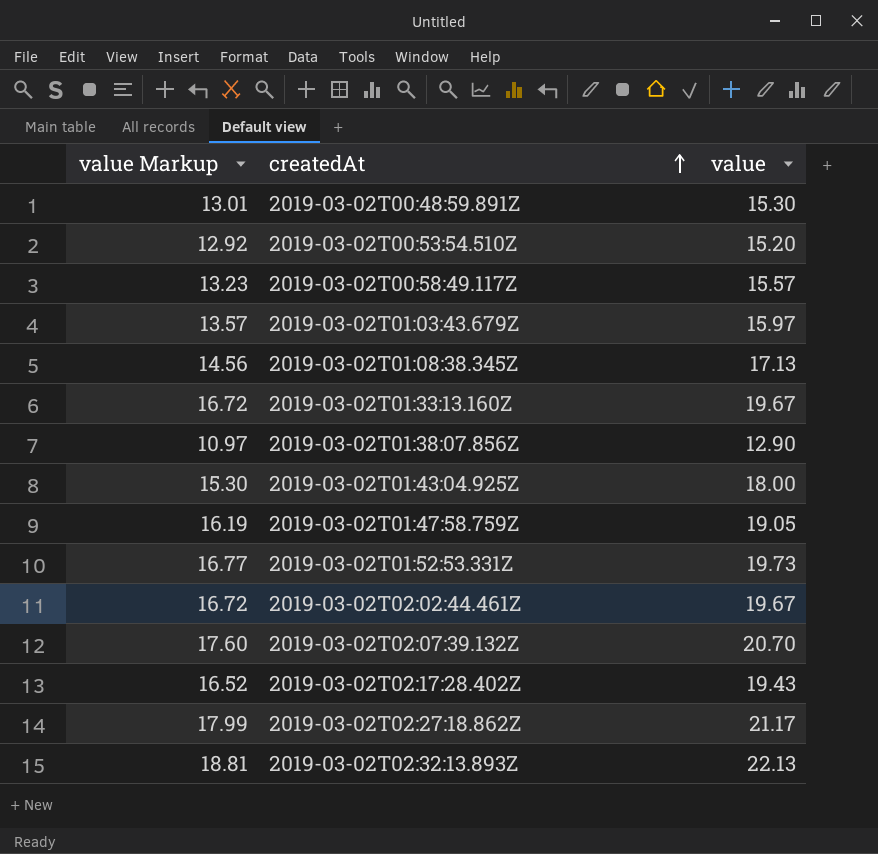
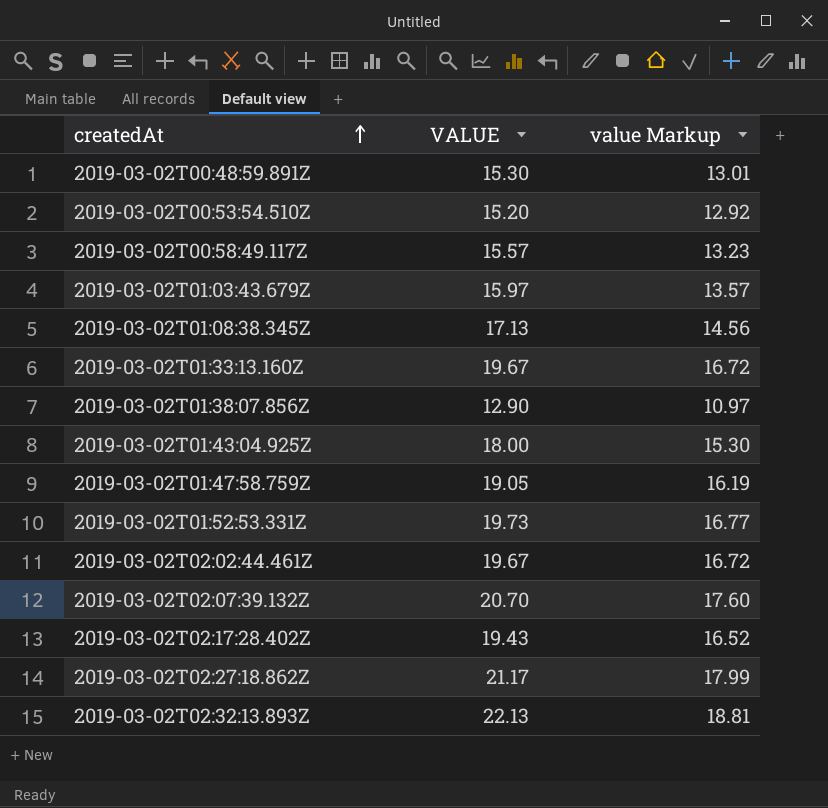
column name: value -> VALUE
column value Markup | position: 1 -> 3

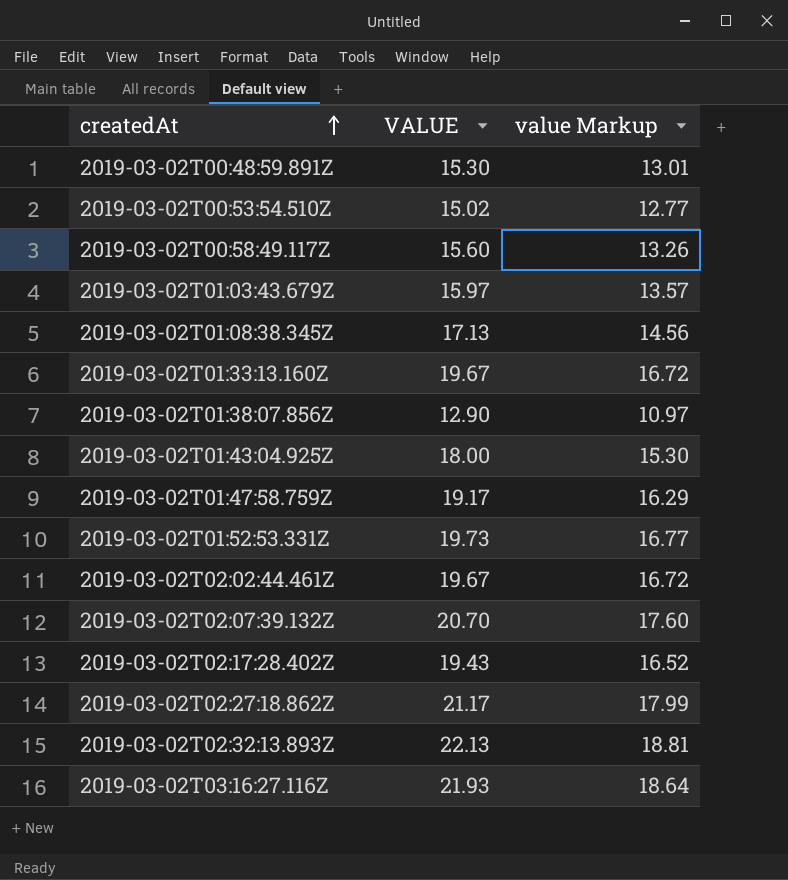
2019-03-02T00:53:54.510Z | VALUE: 15.20 -> 15.02
2019-03-02T00:53:54.510Z | value Markup: 12.92 -> 12.77
2019-03-02T00:58:49.117Z | VALUE: 15.57 -> 15.60
2019-03-02T00:58:49.117Z | value Markup: 13.23 -> 13.26
2019-03-02T01:47:58.759Z | VALUE: 19.05 -> 19.17
2019-03-02T01:47:58.759Z | value Markup: 16.19 -> 16.29
row 2019-03-02T03:16:27.116Z: none -> 21.93 | 18.64

